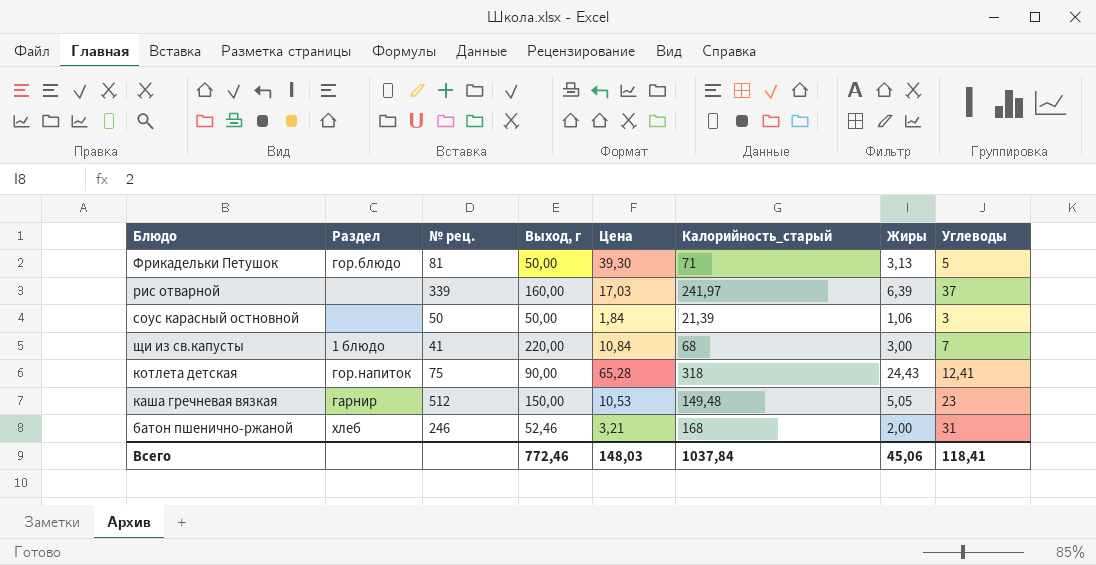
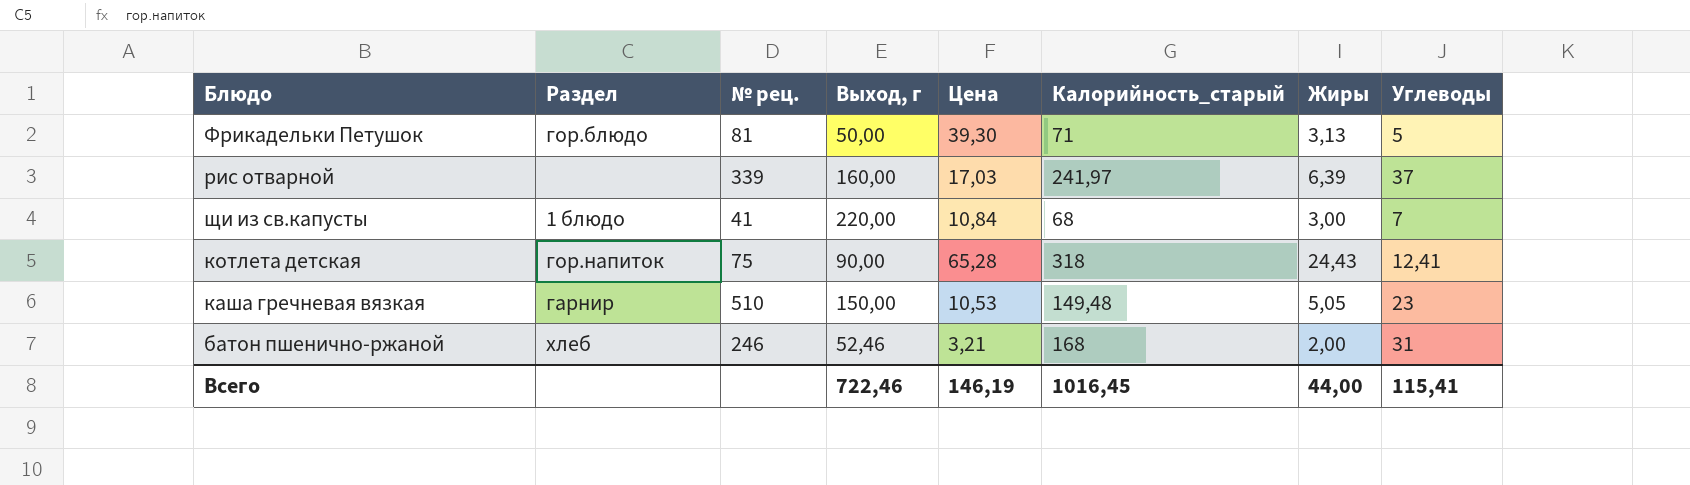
row соус карасный остновной: none | 50 | 50,00 | 1,84 | 21,39 | 1,06 | 3 -> none
каша гречневая вязкая | № рец.: 512 -> 510
Всего | Выход, г: 772,46 -> 722,46
Всего | Цена: 148,03 -> 146,19
Всего | Калорийность_старый: 1037,84 -> 1016,45
Всего | Жиры: 45,06 -> 44,00
Всего | Углеводы: 118,41 -> 115,41

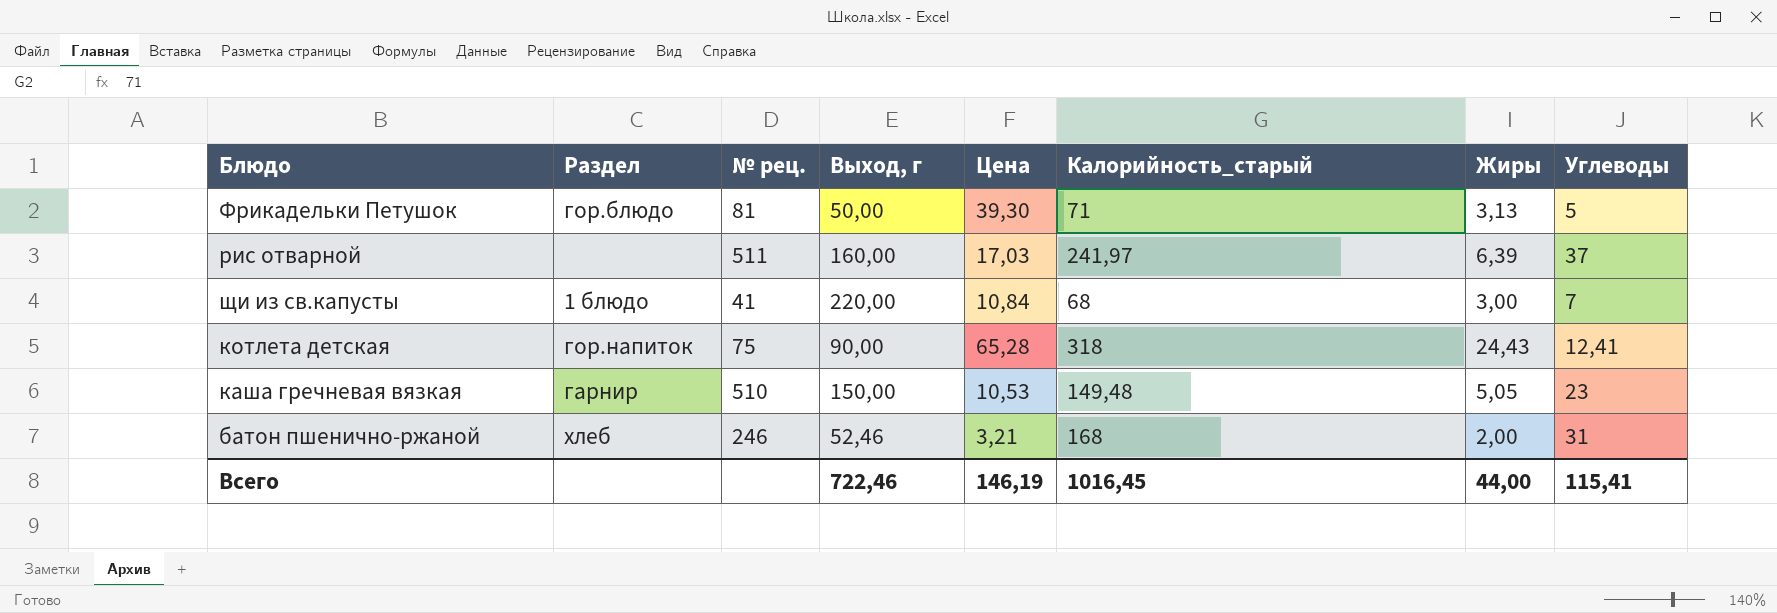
рис отварной | № рец.: 339 -> 511

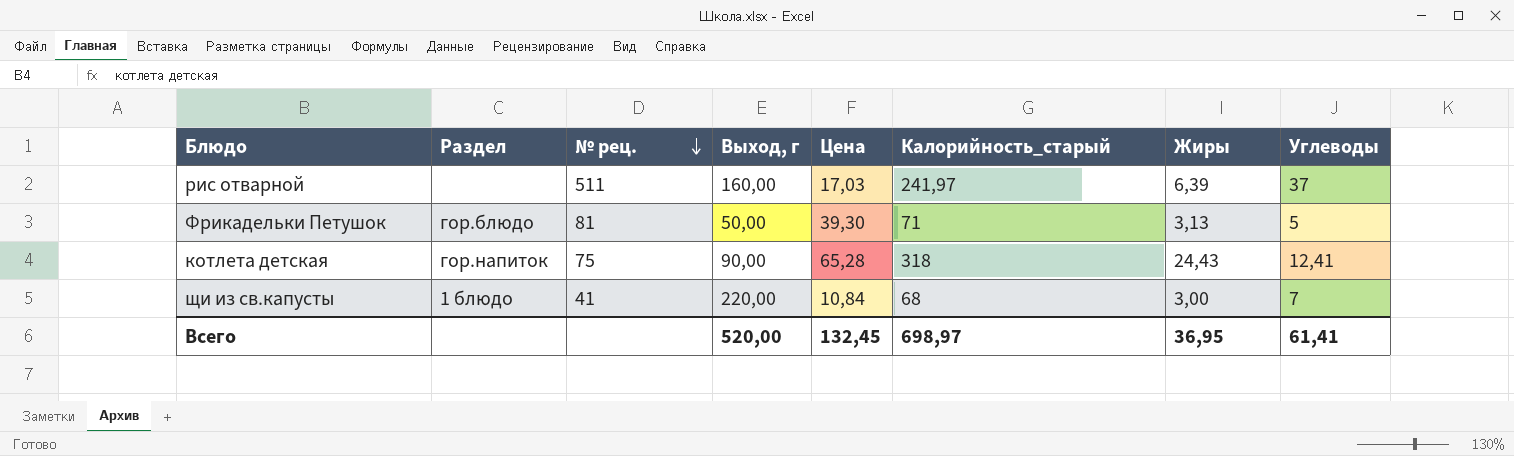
row order: none -> № рец. descending
row каша гречневая вязкая: гарнир | 510 | 150,00 | 10,53 | 149,48 | 5,05 | 23 -> none
row батон пшенично-ржаной: хлеб | 246 | 52,46 | 3,21 | 168 | 2,00 | 31 -> none
Всего | Выход, г: 722,46 -> 520,00
Всего | Цена: 146,19 -> 132,45
Всего | Калорийность_старый: 1016,45 -> 698,97
Всего | Жиры: 44,00 -> 36,95
Всего | Углеводы: 115,41 -> 61,41

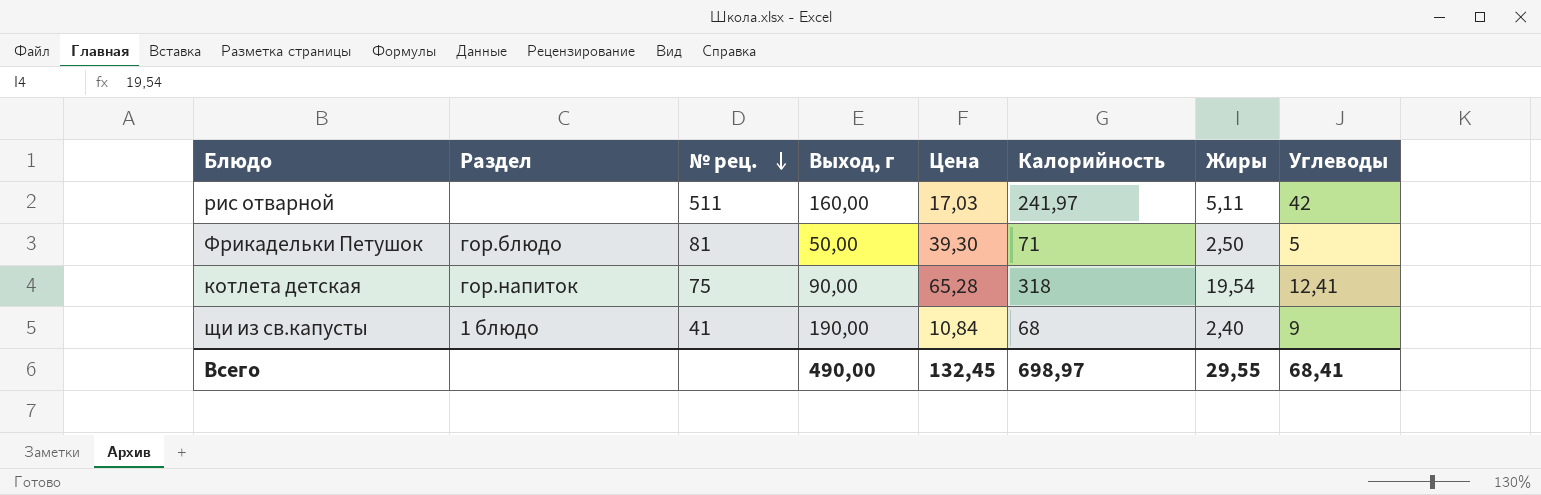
column name: Калорийность_старый -> Калорийность
рис отварной | Жиры: 6,39 -> 5,11
рис отварной | Углеводы: 37 -> 42
Фрикадельки Петушок | Жиры: 3,13 -> 2,50
котлета детская | Жиры: 24,43 -> 19,54
щи из св.капусты | Выход, г: 220,00 -> 190,00
щи из св.капусты | Жиры: 3,00 -> 2,40
щи из св.капусты | Углеводы: 7 -> 9
Всего | Выход, г: 520,00 -> 490,00
Всего | Жиры: 36,95 -> 29,55
Всего | Углеводы: 61,41 -> 68,41

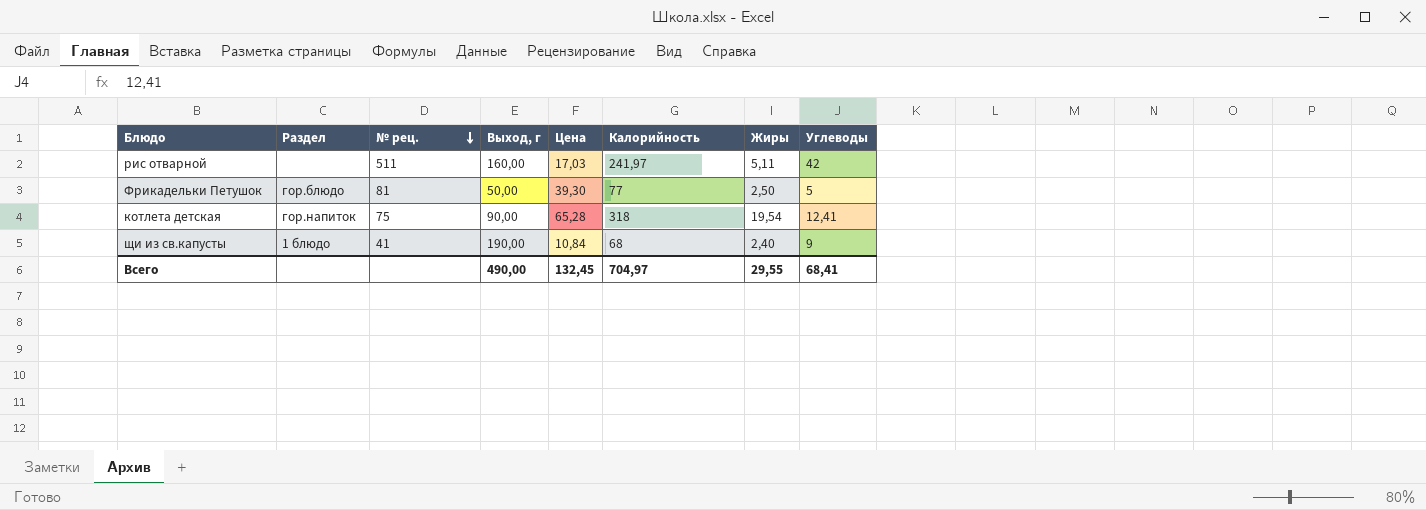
Фрикадельки Петушок | Калорийность: 71 -> 77
Всего | Калорийность: 698,97 -> 704,97

